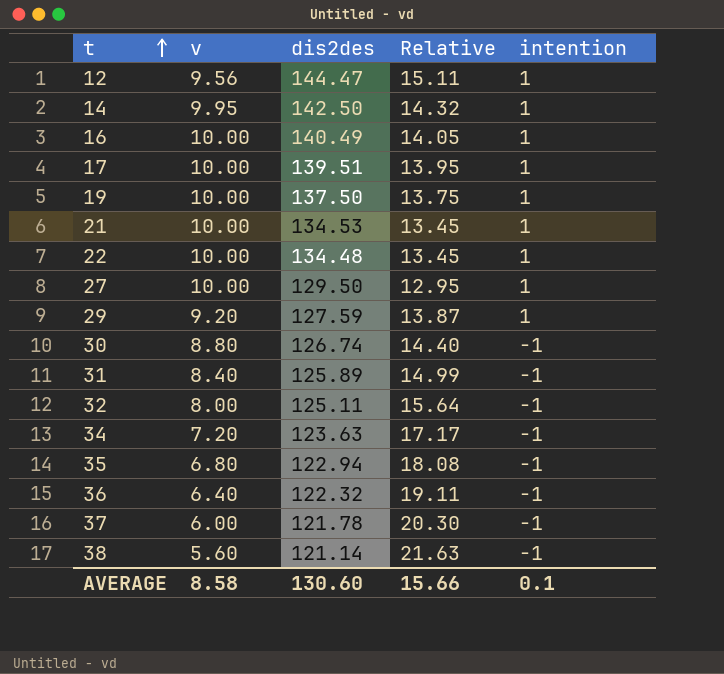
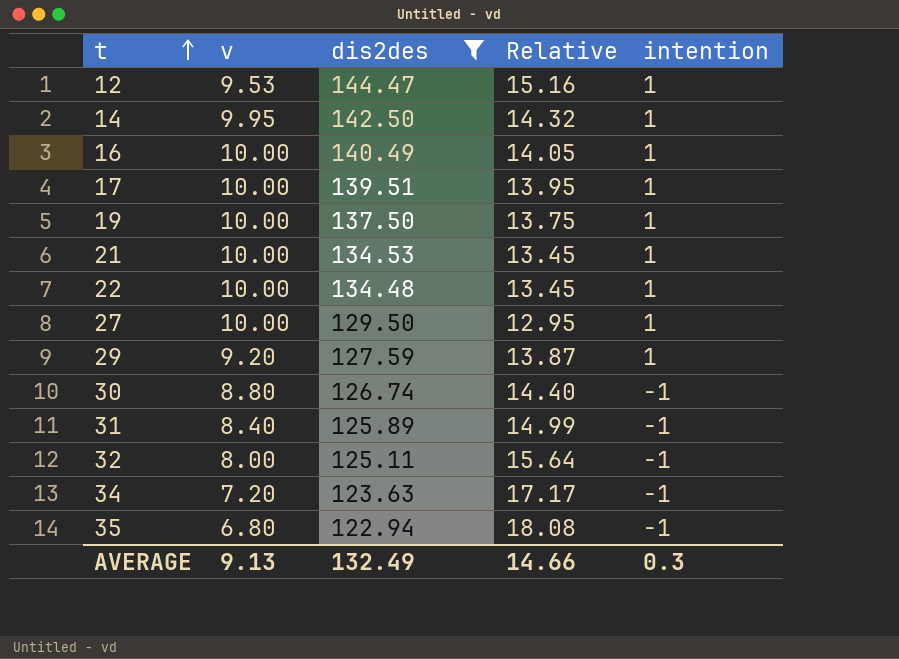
filter: none -> dis2des >= 122.94
12 | v: 9.56 -> 9.53
12 | Relative: 15.11 -> 15.16
AVERAGE | v: 8.58 -> 9.13
AVERAGE | dis2des: 130.60 -> 132.49
AVERAGE | Relative: 15.66 -> 14.66
AVERAGE | intention: 0.1 -> 0.3

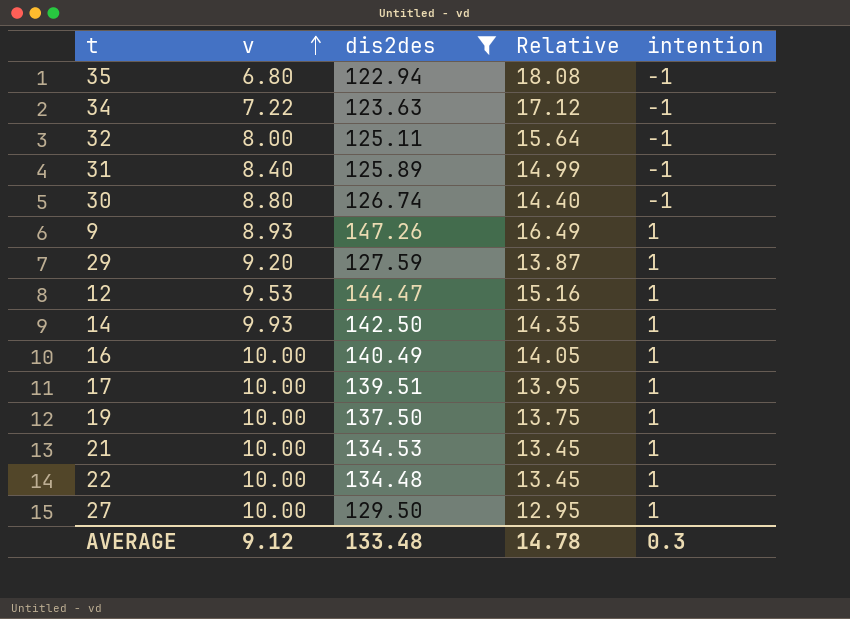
row order: t ascending -> v ascending
34 | v: 7.20 -> 7.22
34 | Relative: 17.17 -> 17.12
row 9: none -> 8.93 | 147.26 | 16.49 | 1
14 | v: 9.95 -> 9.93
14 | Relative: 14.32 -> 14.35
AVERAGE | v: 9.13 -> 9.12
AVERAGE | dis2des: 132.49 -> 133.48
AVERAGE | Relative: 14.66 -> 14.78

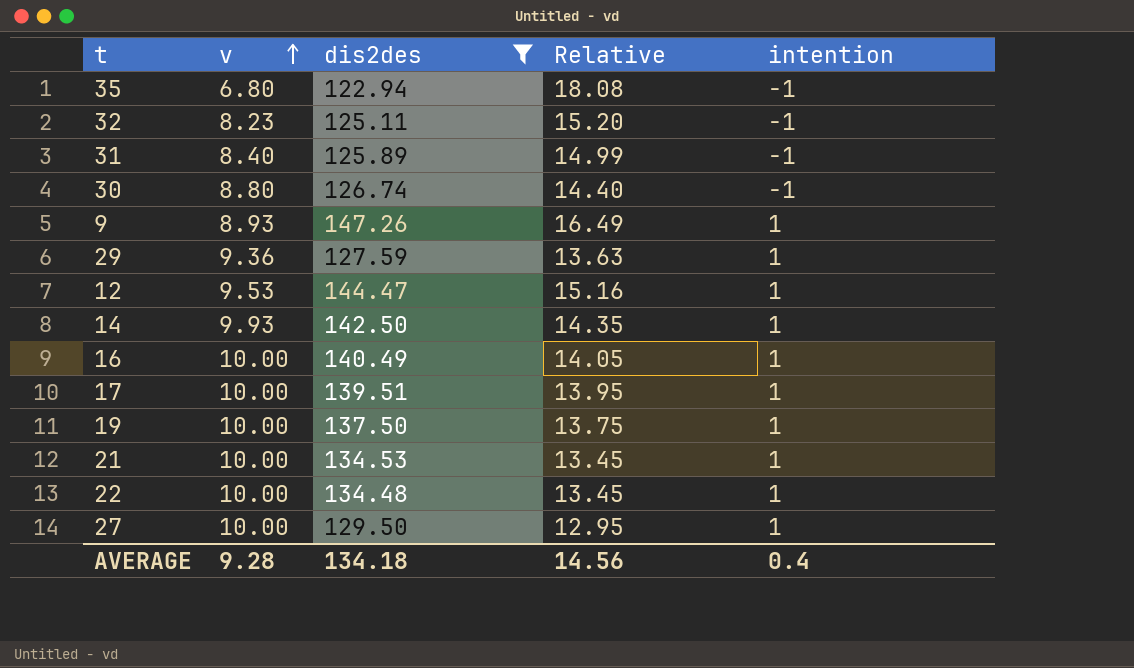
row 34: 7.22 | 123.63 | 17.12 | -1 -> none
32 | v: 8.00 -> 8.23
32 | Relative: 15.64 -> 15.20
29 | v: 9.20 -> 9.36
29 | Relative: 13.87 -> 13.63
AVERAGE | v: 9.12 -> 9.28
AVERAGE | dis2des: 133.48 -> 134.18
AVERAGE | Relative: 14.78 -> 14.56
AVERAGE | intention: 0.3 -> 0.4

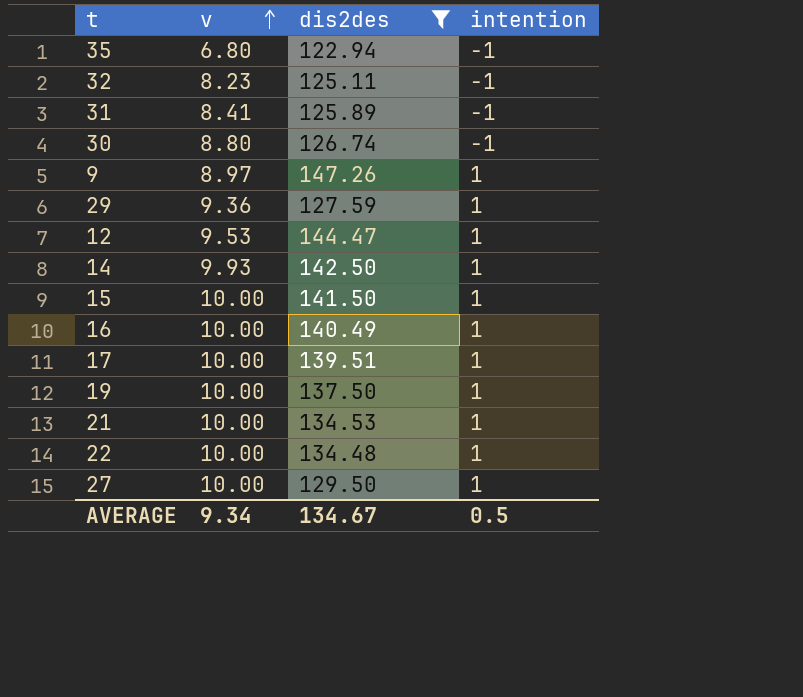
column Relative | formula: [dis2des] / [v] -> none
31 | v: 8.40 -> 8.41
9 | v: 8.93 -> 8.97
row 15: none -> 10.00 | 141.50 | 1
AVERAGE | v: 9.28 -> 9.34
AVERAGE | dis2des: 134.18 -> 134.67
AVERAGE | intention: 0.4 -> 0.5

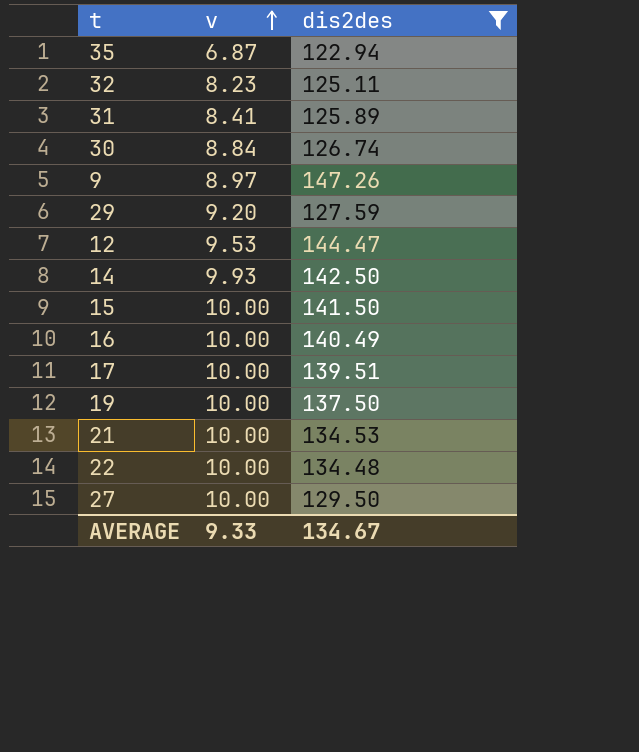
column intention | position: 4 -> none
35 | v: 6.80 -> 6.87
30 | v: 8.80 -> 8.84
29 | v: 9.36 -> 9.20
AVERAGE | v: 9.34 -> 9.33

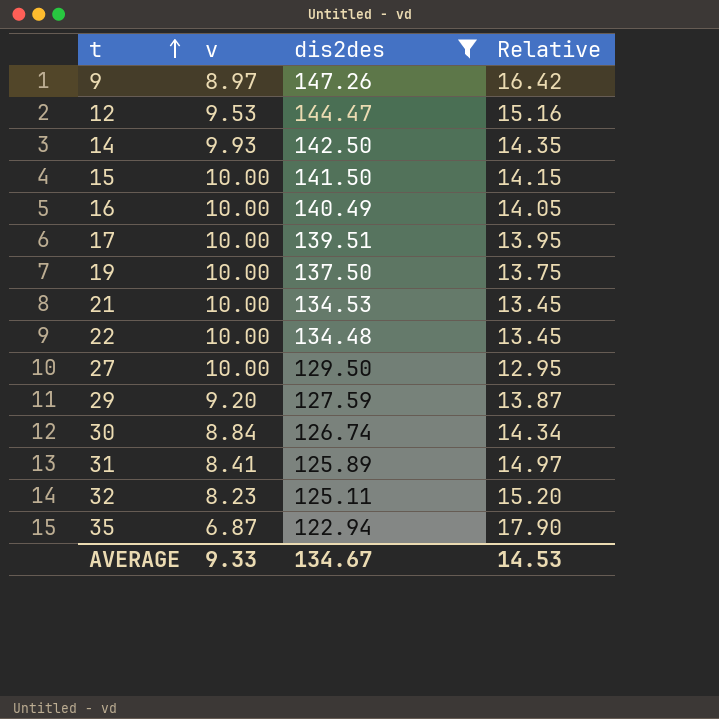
row order: v ascending -> t ascending
column Relative | formula: none -> [dis2des] / [v]

